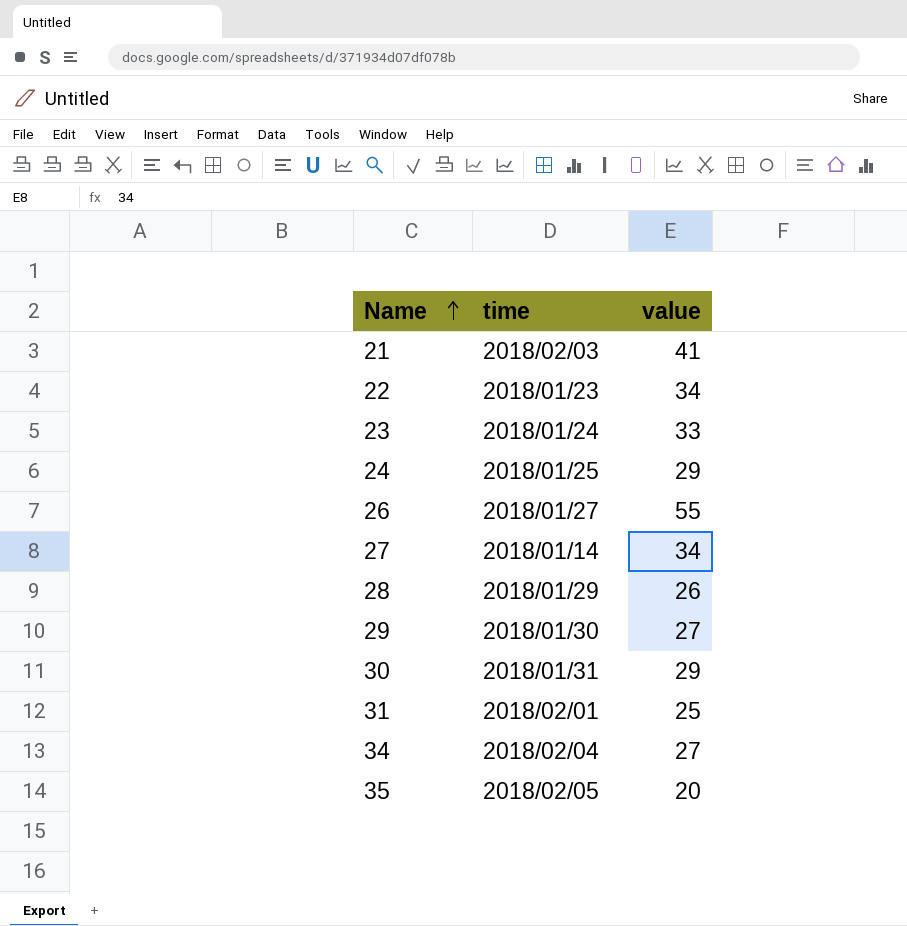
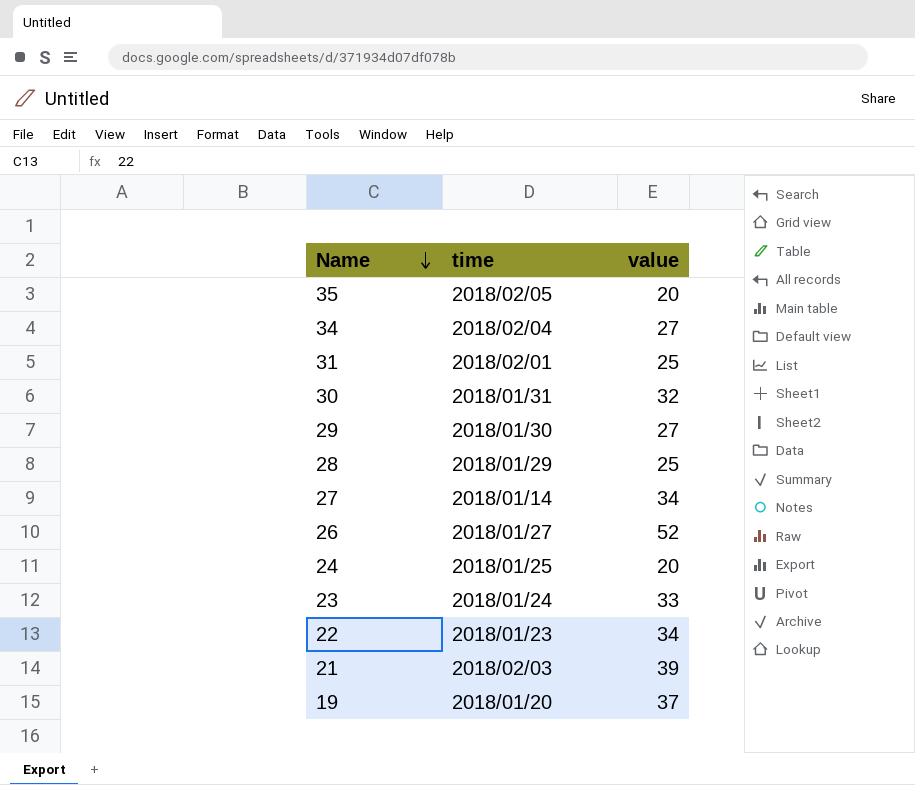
row order: Name ascending -> Name descending
30 | value: 29 -> 32
28 | value: 26 -> 25
26 | value: 55 -> 52
24 | value: 29 -> 20
21 | value: 41 -> 39
row 19: none -> 2018/01/20 | 37

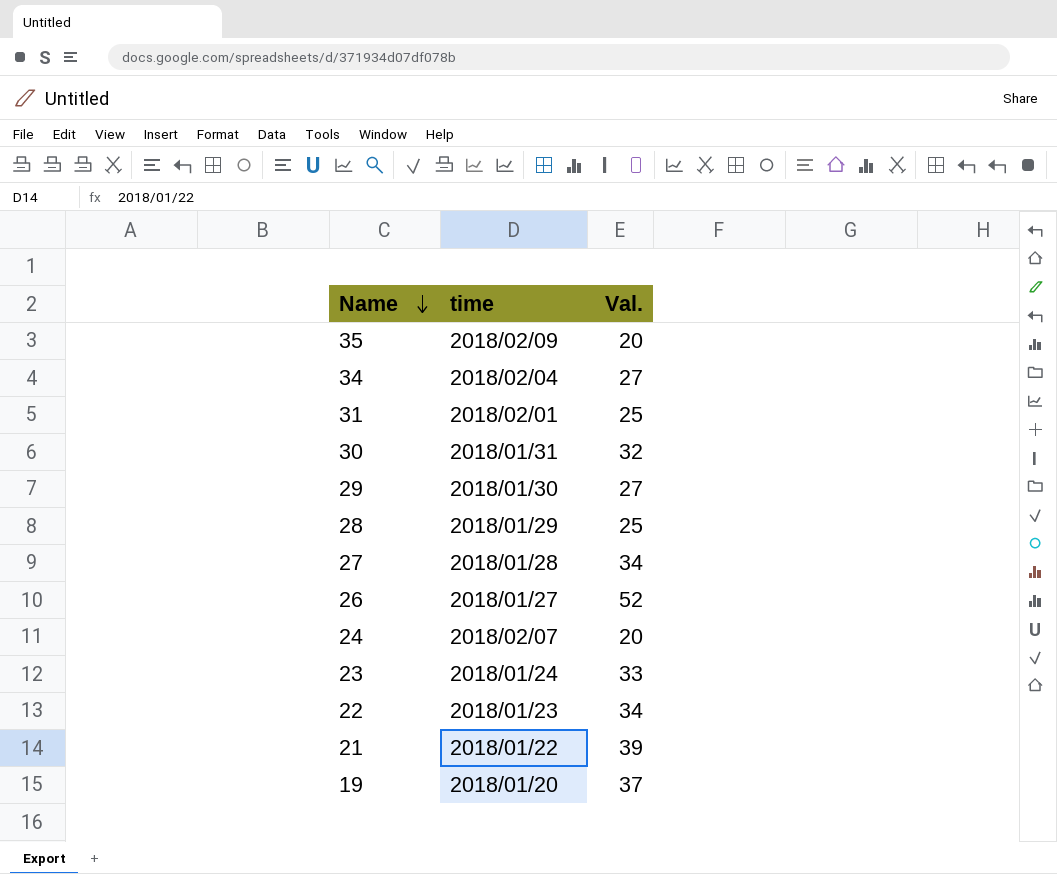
column name: value -> Val.
35 | time: 2018/02/05 -> 2018/02/09
27 | time: 2018/01/14 -> 2018/01/28
24 | time: 2018/01/25 -> 2018/02/07
21 | time: 2018/02/03 -> 2018/01/22

